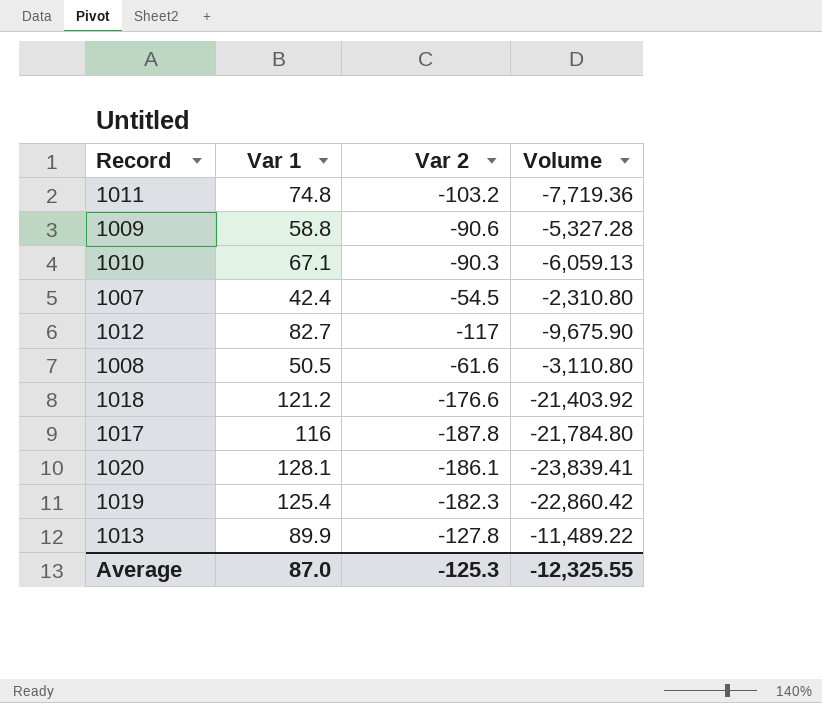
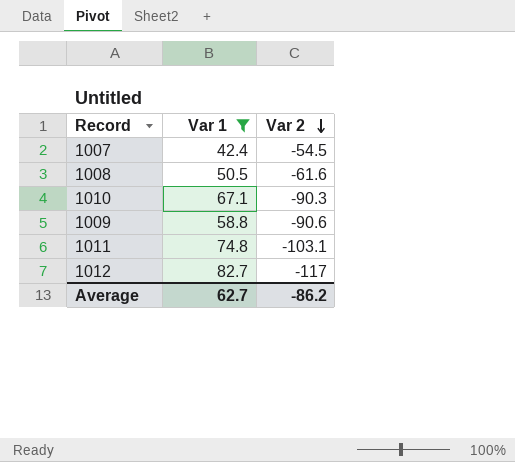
filter: none -> Var 1 <= 82.7
row order: none -> Var 2 descending
column Volume | formula: [Var 1] * [Var 2] -> none
1011 | Var 2: -103.2 -> -103.1
Average | Var 1: 87.0 -> 62.7
Average | Var 2: -125.3 -> -86.2

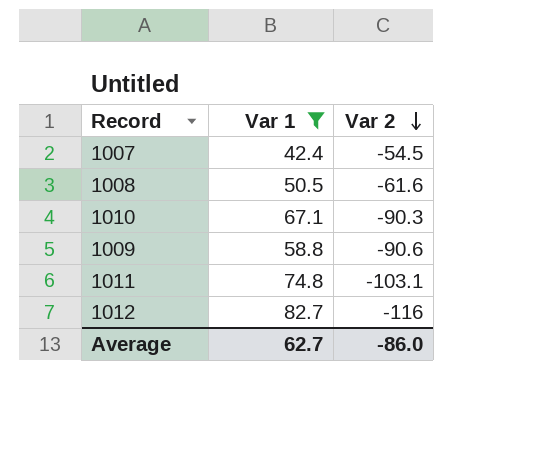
1012 | Var 2: -117 -> -116
Average | Var 2: -86.2 -> -86.0

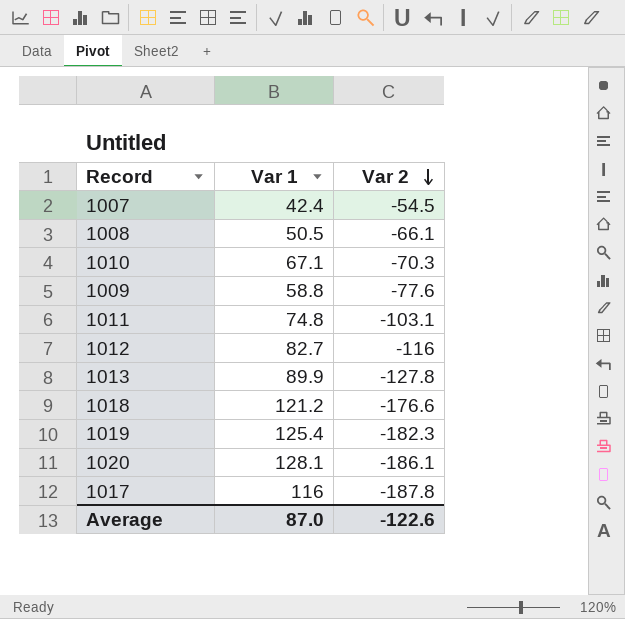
filter: Var 1 <= 82.7 -> none
1008 | Var 2: -61.6 -> -66.1
1010 | Var 2: -90.3 -> -70.3
1009 | Var 2: -90.6 -> -77.6
Average | Var 1: 62.7 -> 87.0
Average | Var 2: -86.0 -> -122.6

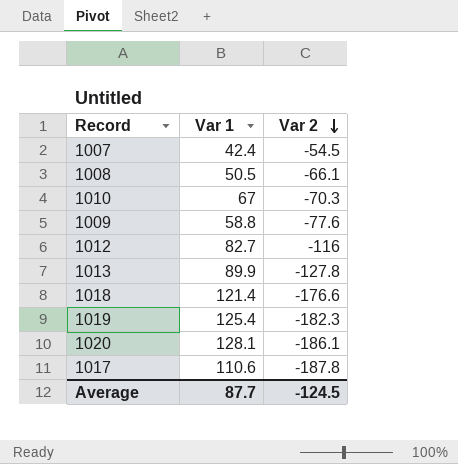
row 1011: 74.8 | -103.1 -> none
1010 | Var 1: 67.1 -> 67
1018 | Var 1: 121.2 -> 121.4
1017 | Var 1: 116 -> 110.6
Average | Var 1: 87.0 -> 87.7
Average | Var 2: -122.6 -> -124.5

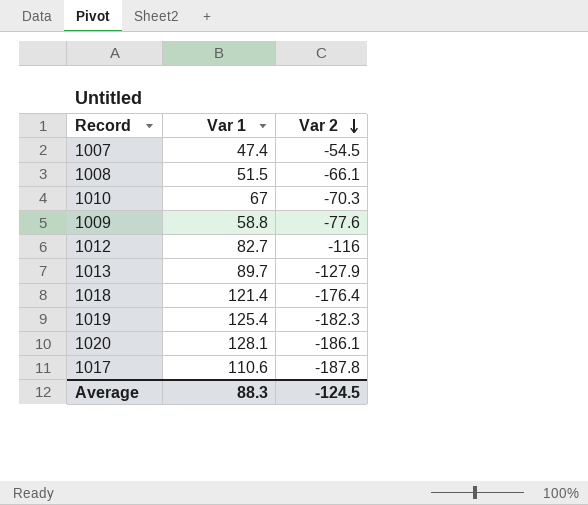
1007 | Var 1: 42.4 -> 47.4
1008 | Var 1: 50.5 -> 51.5
1013 | Var 1: 89.9 -> 89.7
1013 | Var 2: -127.8 -> -127.9
1018 | Var 2: -176.6 -> -176.4
Average | Var 1: 87.7 -> 88.3

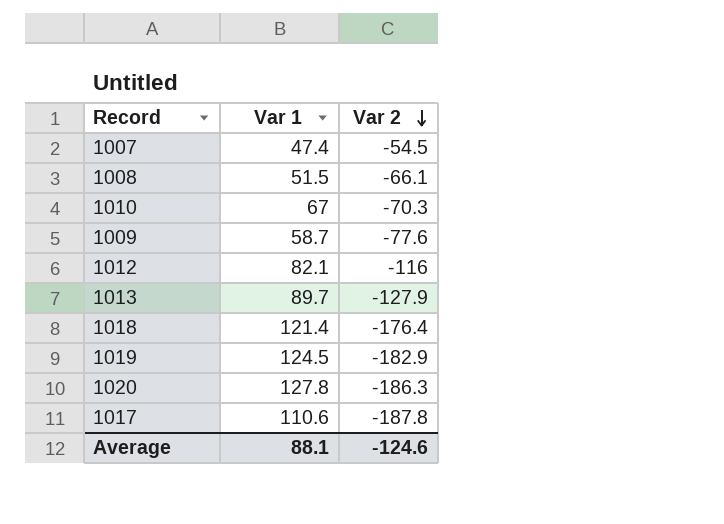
1009 | Var 1: 58.8 -> 58.7
1012 | Var 1: 82.7 -> 82.1
1019 | Var 1: 125.4 -> 124.5
1019 | Var 2: -182.3 -> -182.9
1020 | Var 1: 128.1 -> 127.8
1020 | Var 2: -186.1 -> -186.3
Average | Var 1: 88.3 -> 88.1
Average | Var 2: -124.5 -> -124.6

